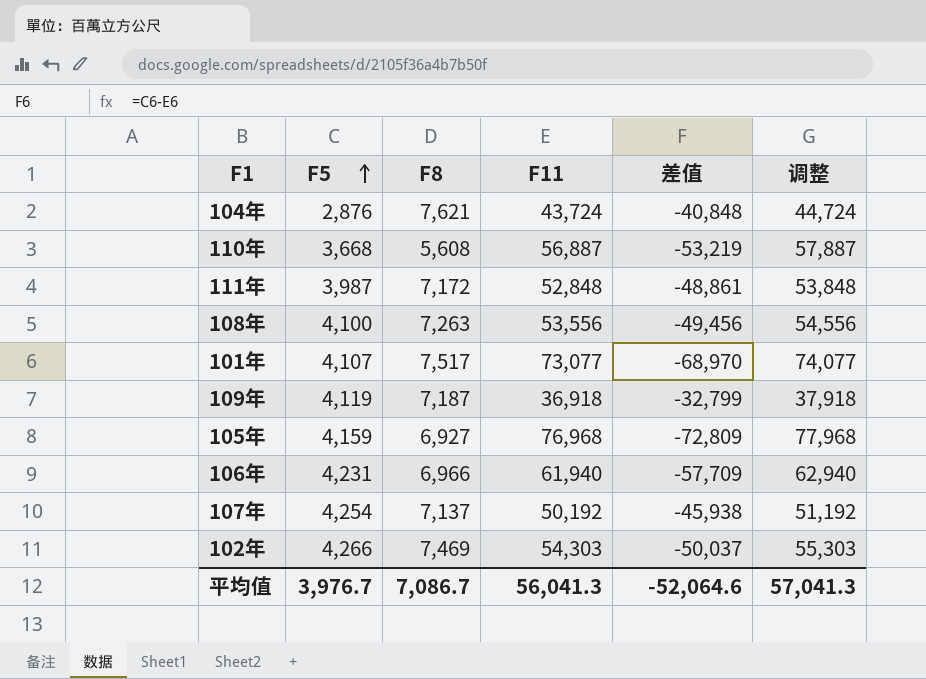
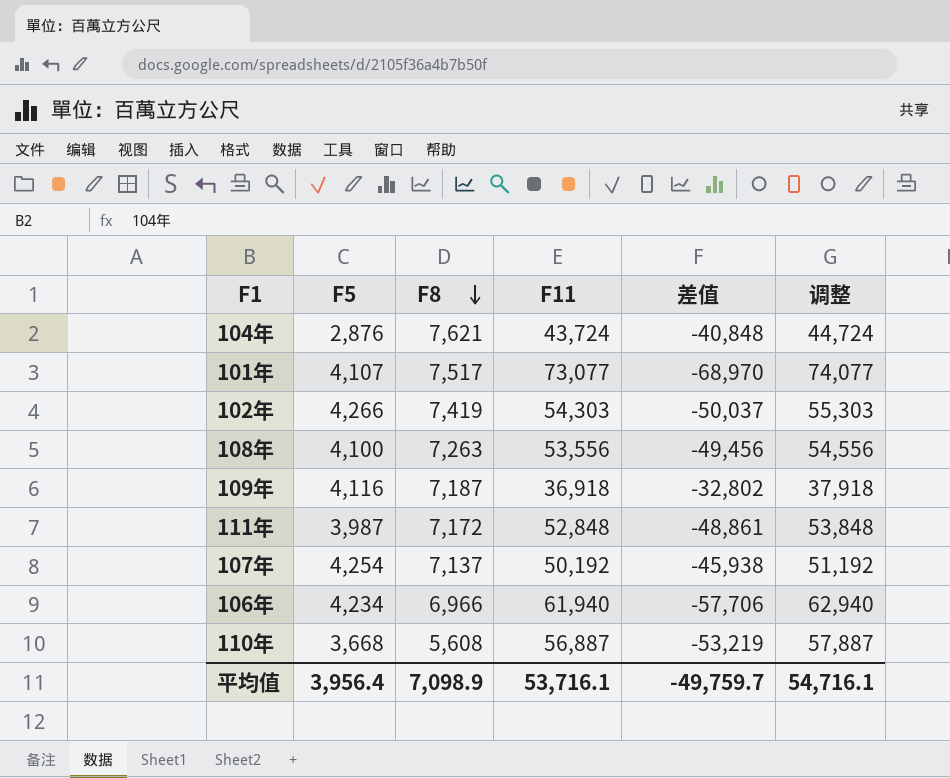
row order: F5 ascending -> F8 descending
row 105年: 4,159 | 6,927 | 76,968 | -72,809 | 77,968 -> none
102年 | F8: 7,469 -> 7,419
109年 | F5: 4,119 -> 4,116
109年 | 差值: -32,799 -> -32,802
106年 | F5: 4,231 -> 4,234
106年 | 差值: -57,709 -> -57,706
平均值 | F5: 3,976.7 -> 3,956.4
平均值 | F8: 7,086.7 -> 7,098.9
平均值 | F11: 56,041.3 -> 53,716.1
平均值 | 差值: -52,064.6 -> -49,759.7
平均值 | 调整: 57,041.3 -> 54,716.1

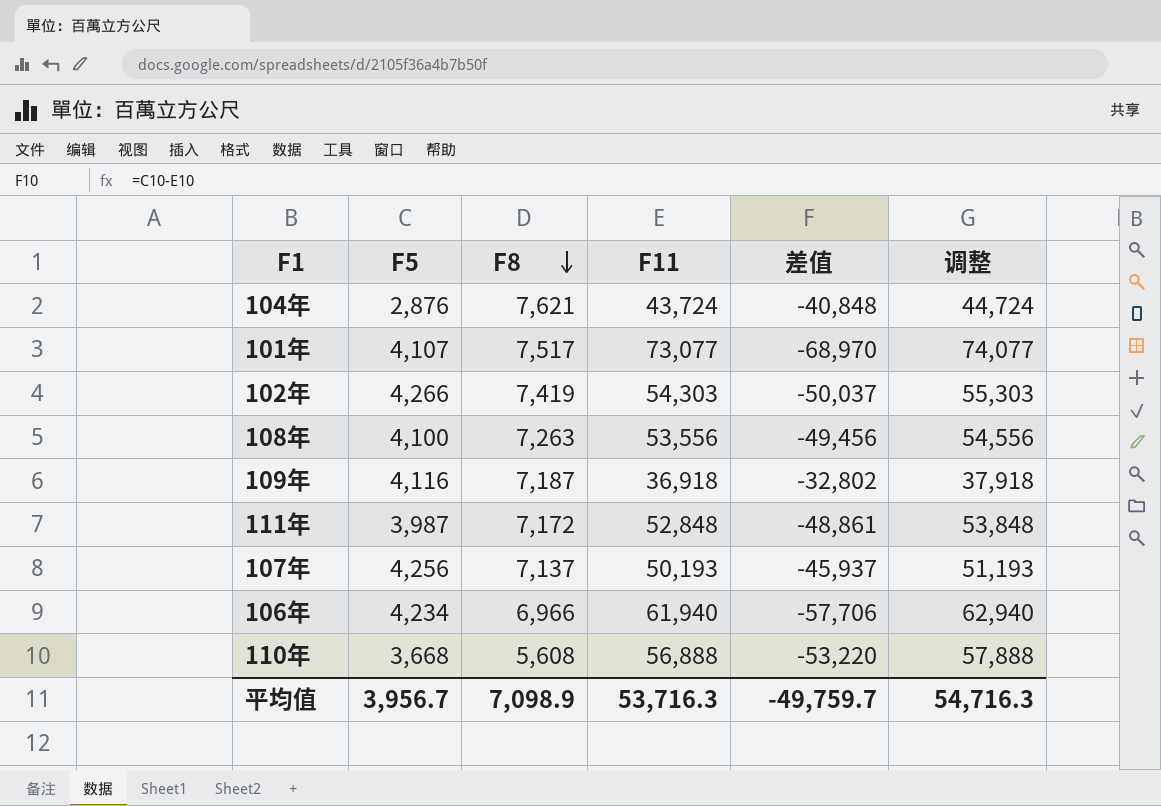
107年 | F5: 4,254 -> 4,256
107年 | F11: 50,192 -> 50,193
107年 | 差值: -45,938 -> -45,937
107年 | 调整: 51,192 -> 51,193
110年 | F11: 56,887 -> 56,888
110年 | 差值: -53,219 -> -53,220
110年 | 调整: 57,887 -> 57,888
平均值 | F5: 3,956.4 -> 3,956.7
平均值 | F11: 53,716.1 -> 53,716.3
平均值 | 调整: 54,716.1 -> 54,716.3

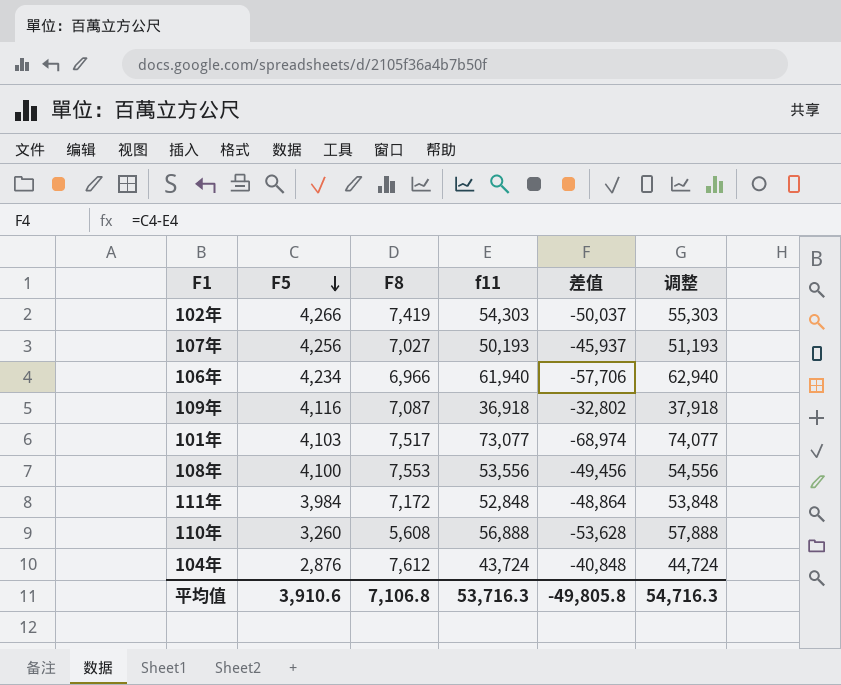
row order: F8 descending -> F5 descending
column name: F11 -> f11
107年 | F8: 7,137 -> 7,027
109年 | F8: 7,187 -> 7,087
101年 | F5: 4,107 -> 4,103
101年 | 差值: -68,970 -> -68,974
108年 | F8: 7,263 -> 7,553
111年 | F5: 3,987 -> 3,984
111年 | 差值: -48,861 -> -48,864
110年 | F5: 3,668 -> 3,260
110年 | 差值: -53,220 -> -53,628
104年 | F8: 7,621 -> 7,612
平均值 | F5: 3,956.7 -> 3,910.6
平均值 | F8: 7,098.9 -> 7,106.8
平均值 | 差值: -49,759.7 -> -49,805.8

